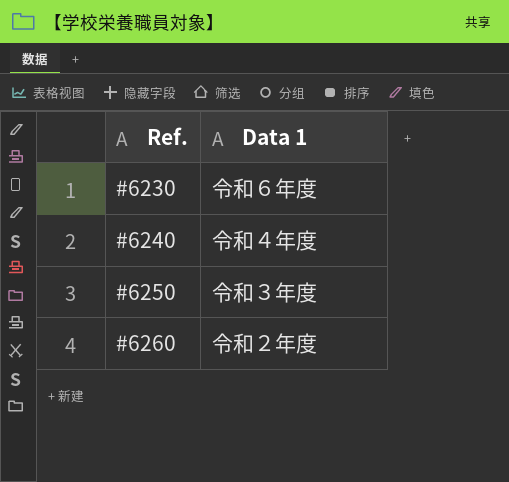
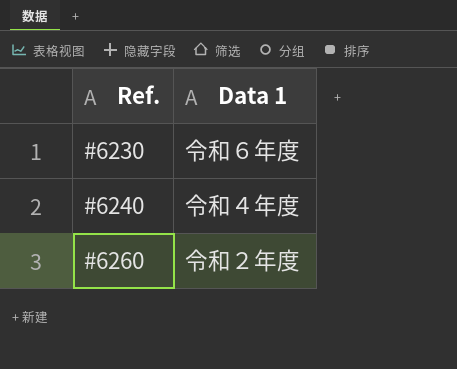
row #6250: 令和３年度 -> none

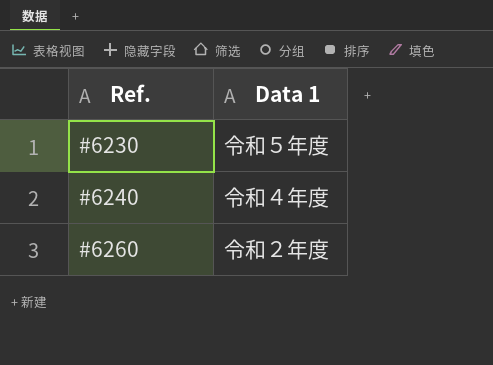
#6230 | Data 1: 令和６年度 -> 令和５年度

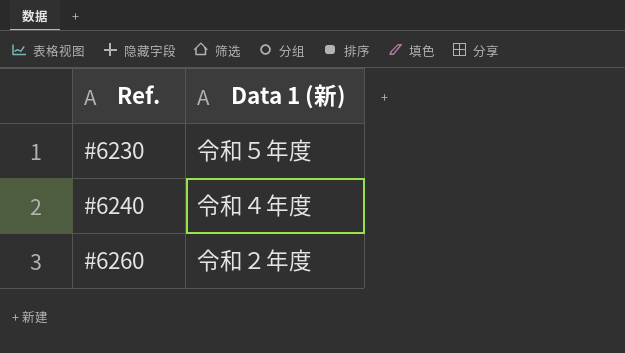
column name: Data 1 -> Data 1 (新)

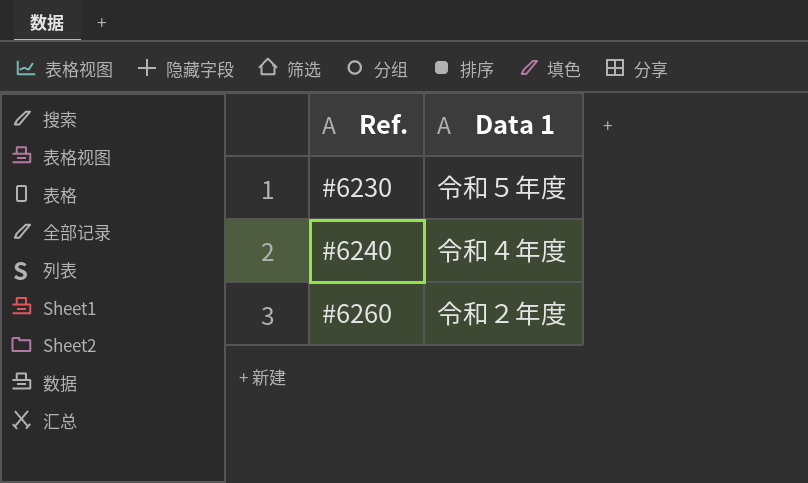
column name: Data 1 (新) -> Data 1

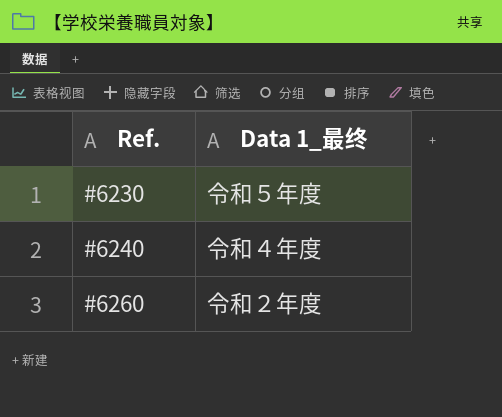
column name: Data 1 -> Data 1_最终

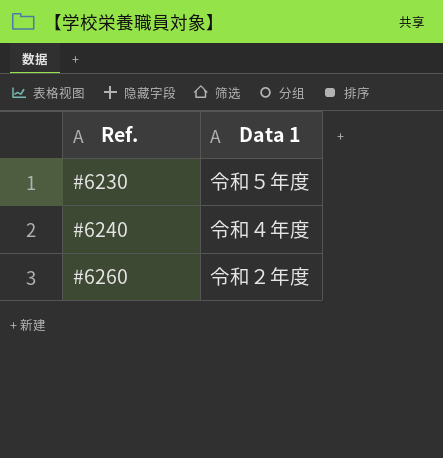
column name: Data 1_最终 -> Data 1

